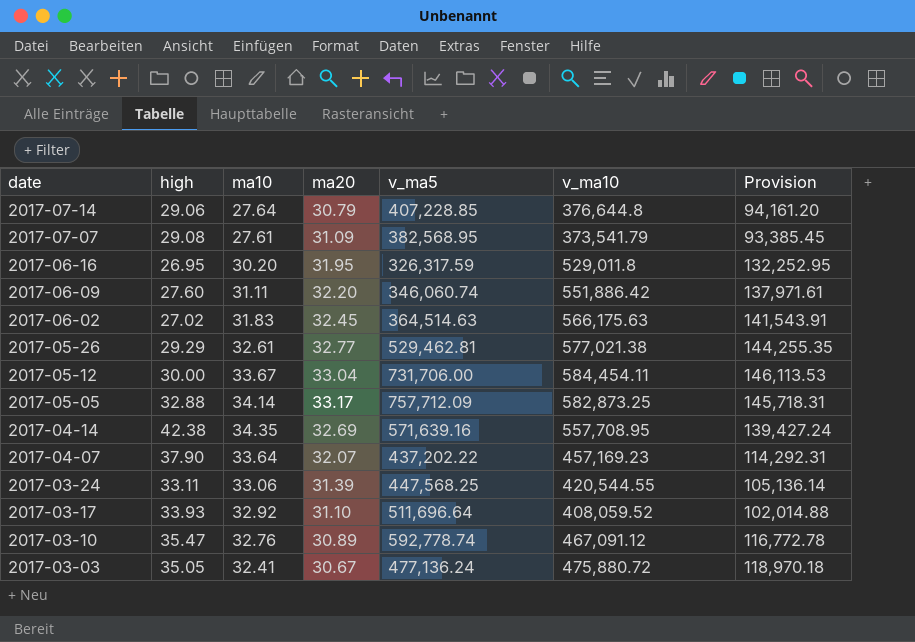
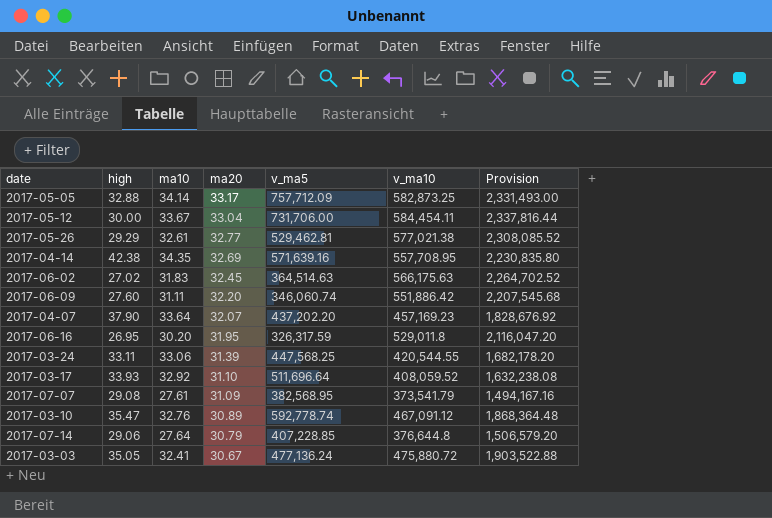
row order: date descending -> ma20 descending
column Provision | formula: [v_ma10] * 0.25 -> [v_ma10] * 4
2017-04-07 | v_ma5: 437,202.22 -> 437,202.20

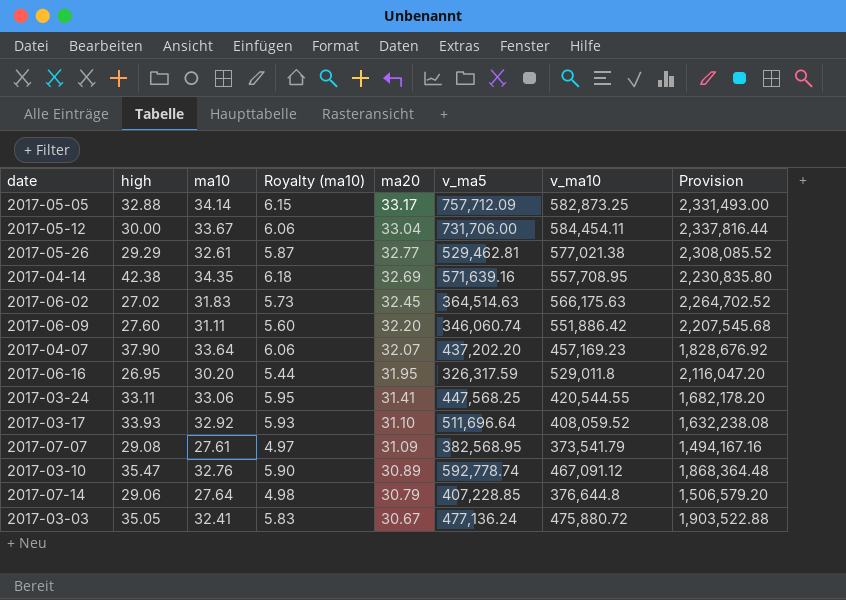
column Royalty (ma10) | formula: none -> [ma10] * 0.18
2017-03-24 | ma20: 31.39 -> 31.41

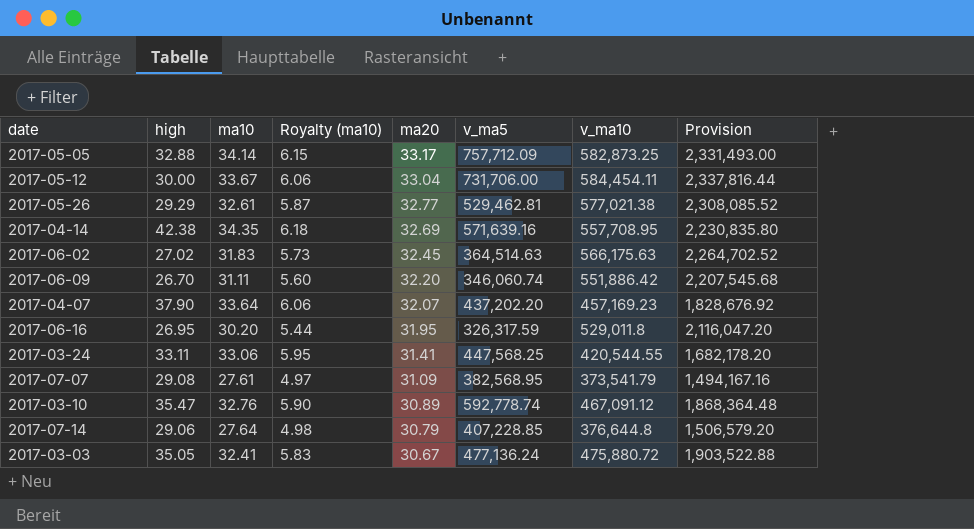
row 2017-03-17: 33.93 | 32.92 | 5.93 | 31.10 | 511,696.64 | 408,059.52 | 1,632,238.08 -> none
2017-06-09 | high: 27.60 -> 26.70

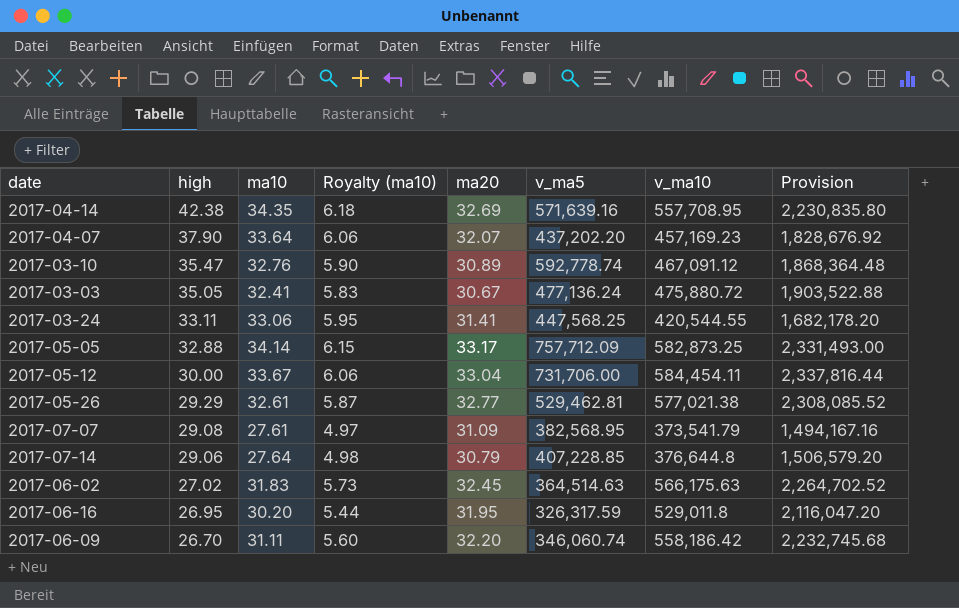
row order: ma20 descending -> high descending
2017-06-09 | v_ma10: 551,886.42 -> 558,186.42
2017-06-09 | Provision: 2,207,545.68 -> 2,232,745.68

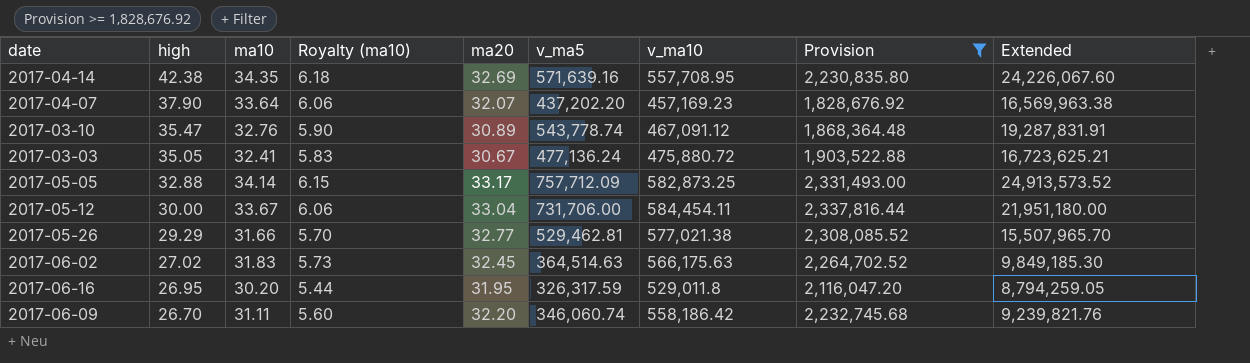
filter: none -> Provision >= 1,828,676.92
column Extended | formula: none -> [high] * [v_ma5]
2017-03-10 | v_ma5: 592,778.74 -> 543,778.74
2017-05-26 | ma10: 32.61 -> 31.66
2017-05-26 | Royalty (ma10): 5.87 -> 5.70

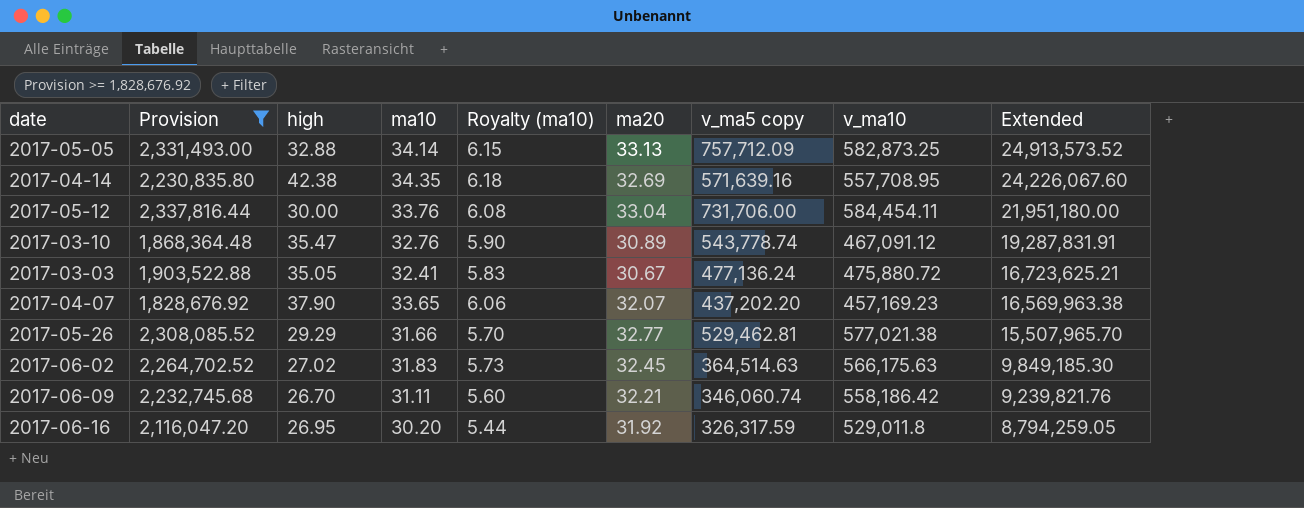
row order: high descending -> Extended descending
column Provision | position: 8 -> 2
column name: v_ma5 -> v_ma5 copy
2017-05-05 | ma20: 33.17 -> 33.13
2017-05-12 | ma10: 33.67 -> 33.76
2017-05-12 | Royalty (ma10): 6.06 -> 6.08
2017-04-07 | ma10: 33.64 -> 33.65
2017-06-09 | ma20: 32.20 -> 32.21
2017-06-16 | ma20: 31.95 -> 31.92

